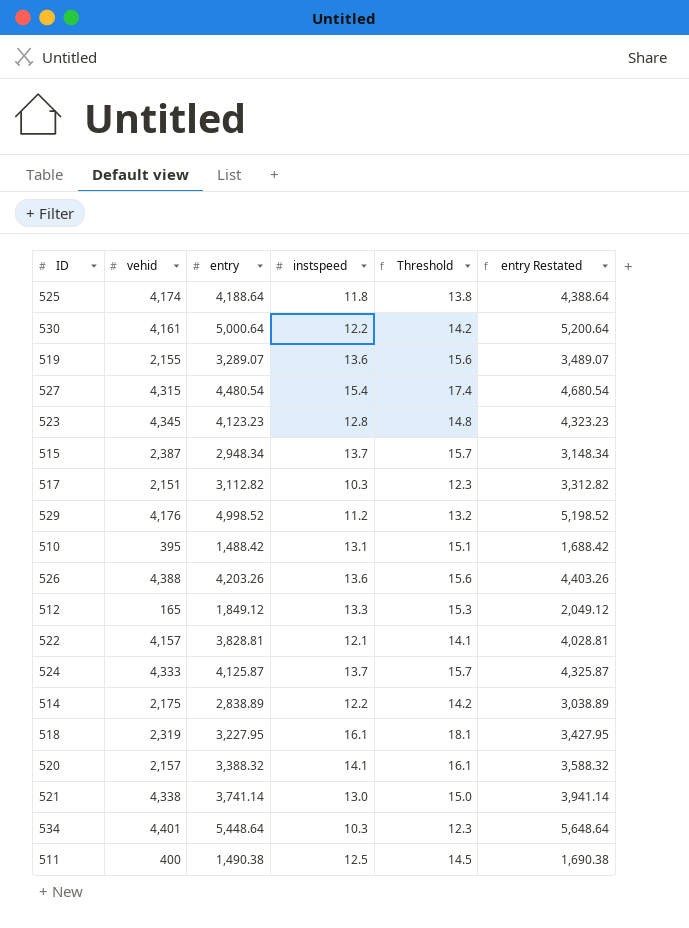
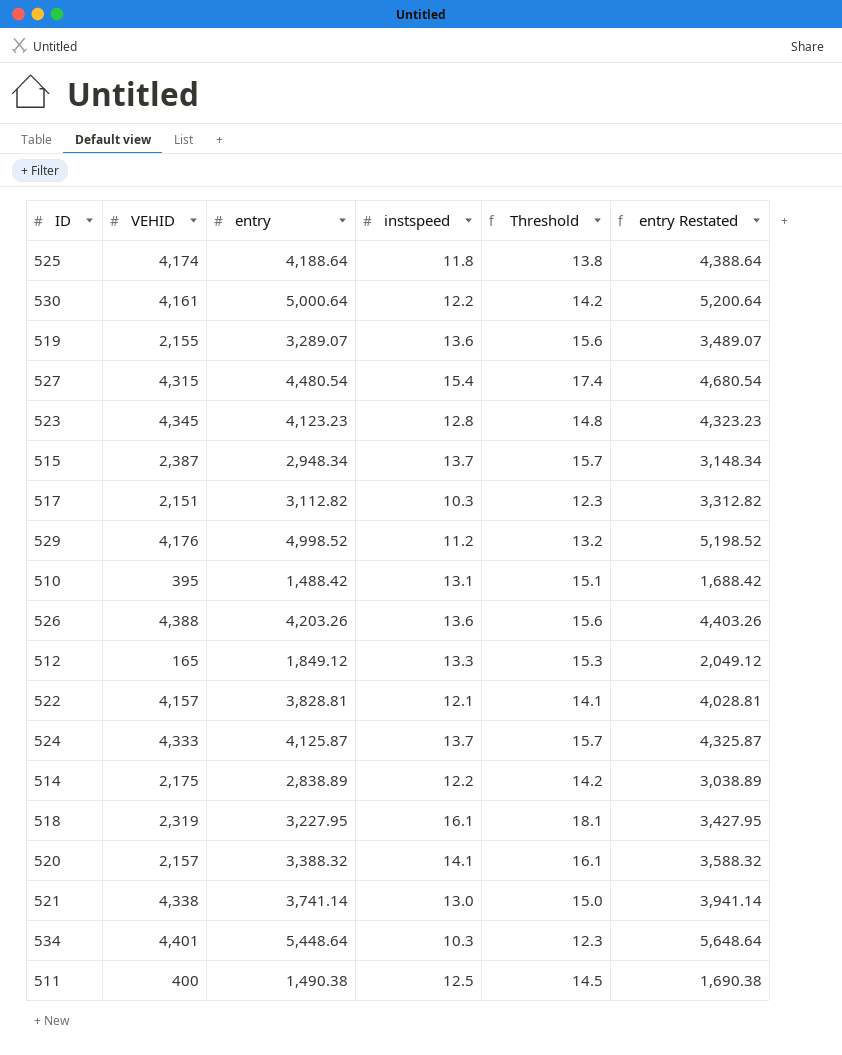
column name: vehid -> VEHID

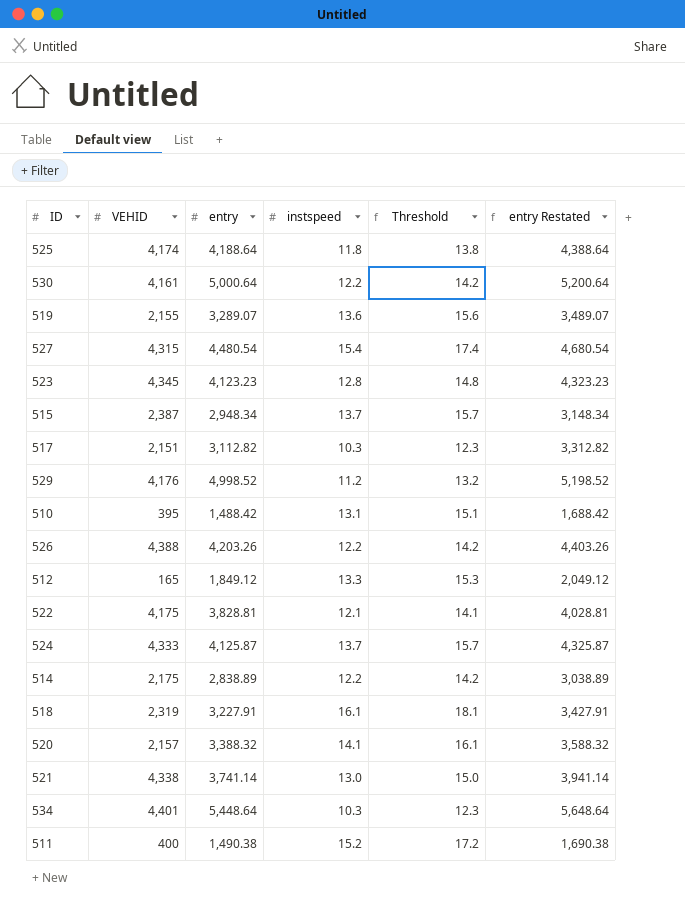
526 | instspeed: 13.6 -> 12.2
526 | Threshold: 15.6 -> 14.2
522 | VEHID: 4,157 -> 4,175
518 | entry: 3,227.95 -> 3,227.91
518 | entry Restated: 3,427.95 -> 3,427.91
511 | instspeed: 12.5 -> 15.2
511 | Threshold: 14.5 -> 17.2

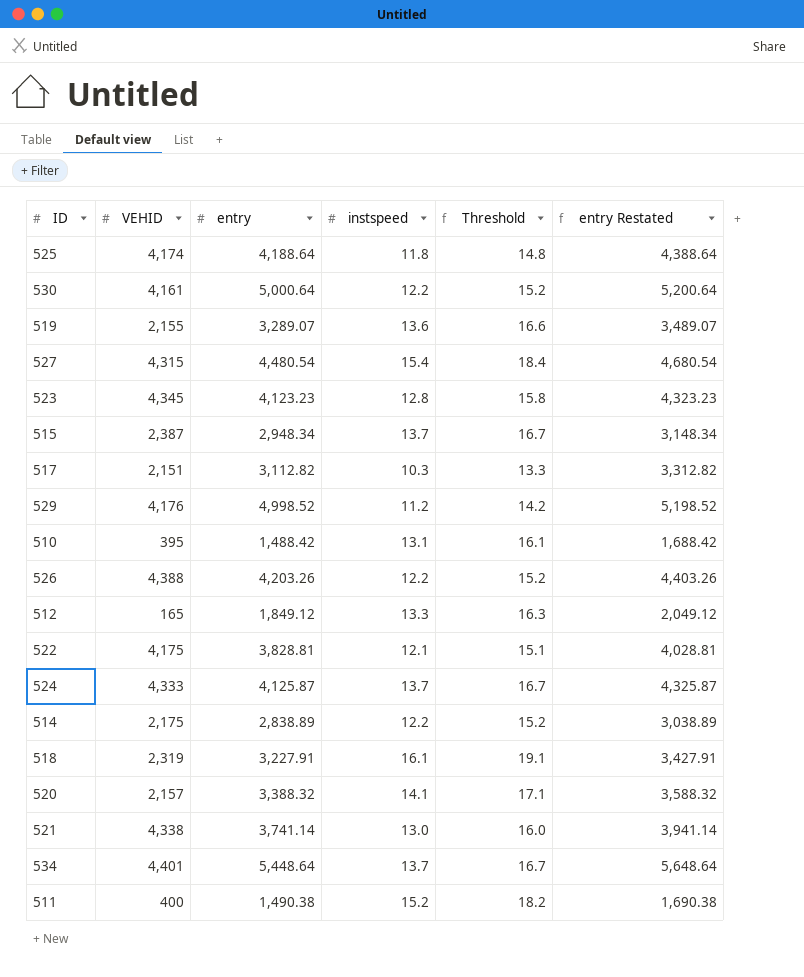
column Threshold | formula: [instspeed] + 2 -> [instspeed] + 3
534 | instspeed: 10.3 -> 13.7

